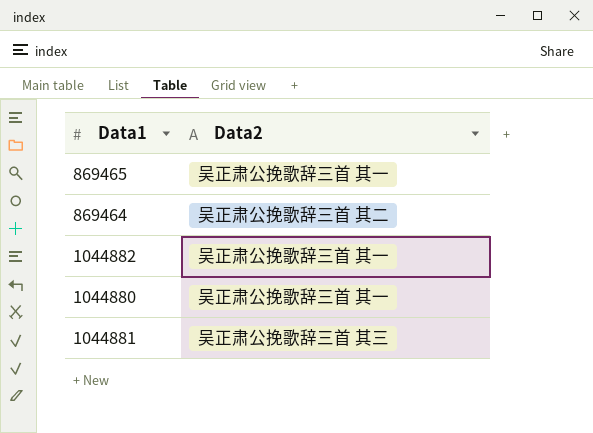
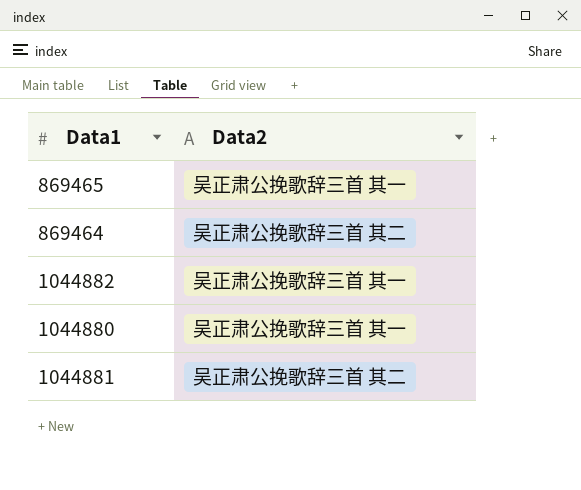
1044881 | Data2: 吴正肃公挽歌辞三首 其三 -> 吴正肃公挽歌辞三首 其二

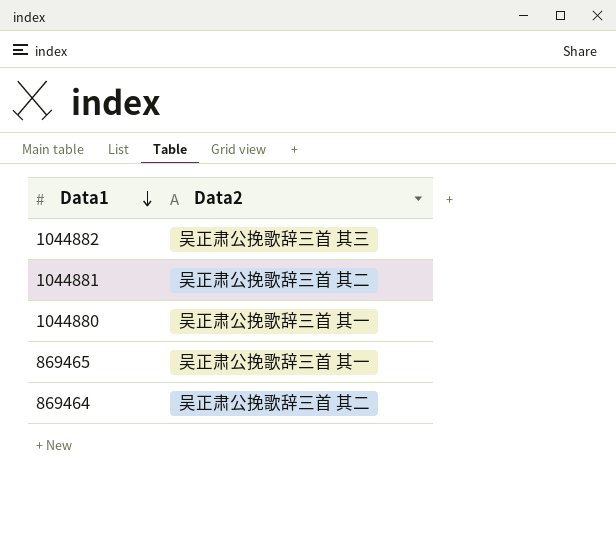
row order: none -> Data1 descending
1044882 | Data2: 吴正肃公挽歌辞三首 其一 -> 吴正肃公挽歌辞三首 其三

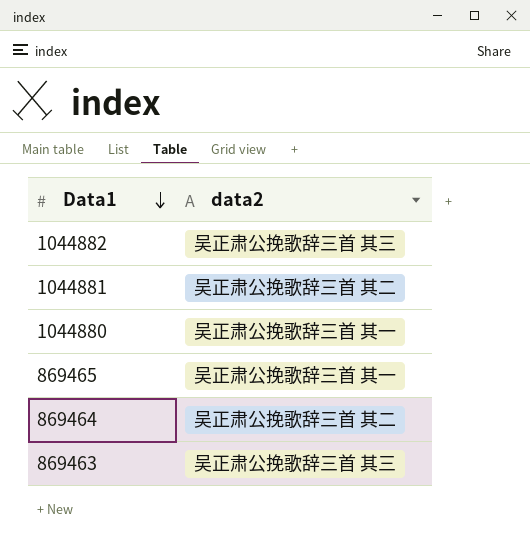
column name: Data2 -> data2
row 869463: none -> 吴正肃公挽歌辞三首 其三

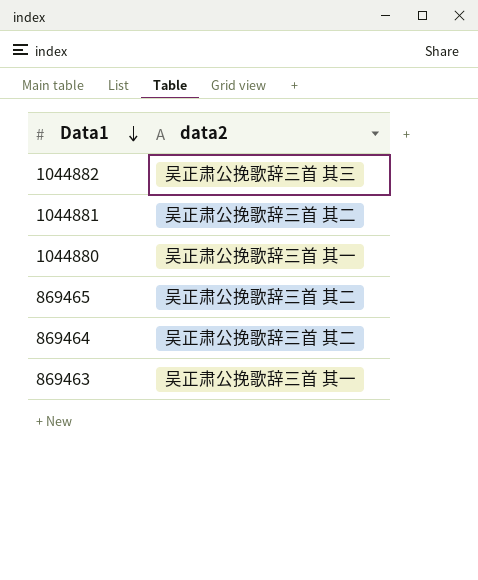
869465 | data2: 吴正肃公挽歌辞三首 其一 -> 吴正肃公挽歌辞三首 其二
869463 | data2: 吴正肃公挽歌辞三首 其三 -> 吴正肃公挽歌辞三首 其一

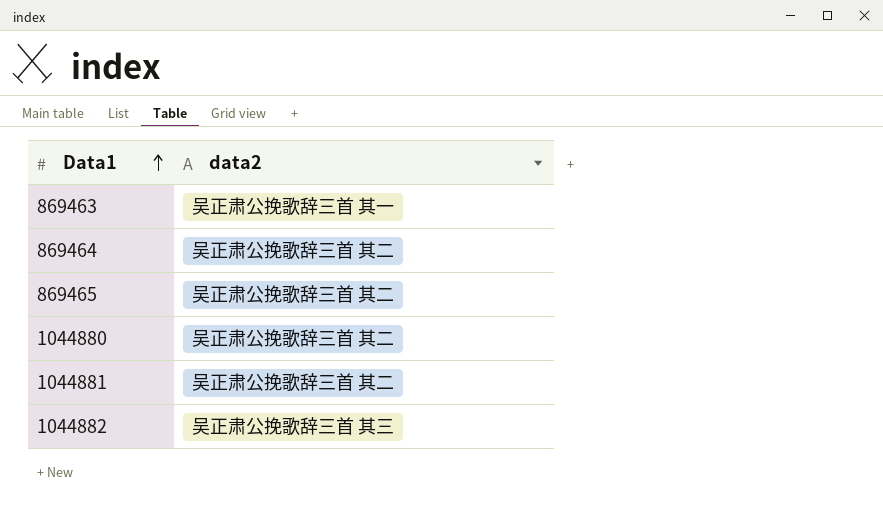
row order: Data1 descending -> Data1 ascending
1044880 | data2: 吴正肃公挽歌辞三首 其一 -> 吴正肃公挽歌辞三首 其二

